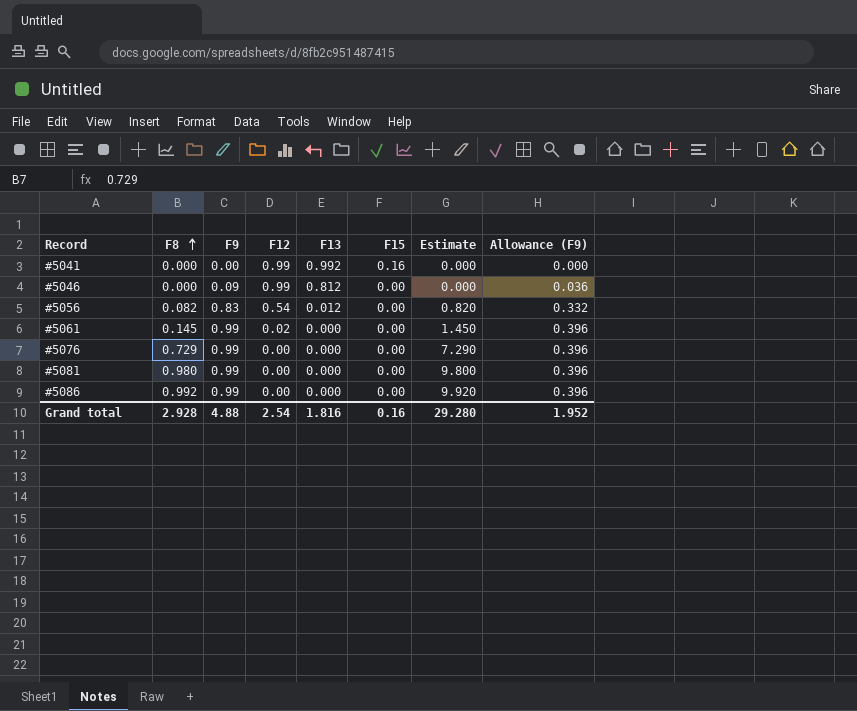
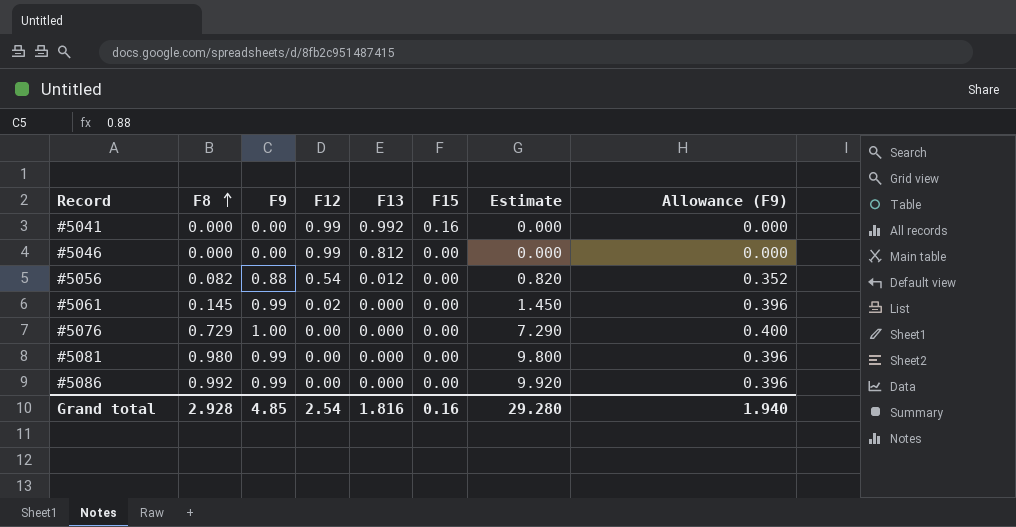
#5046 | F9: 0.09 -> 0.00
#5046 | Allowance (F9): 0.036 -> 0.000
#5056 | F9: 0.83 -> 0.88
#5056 | Allowance (F9): 0.332 -> 0.352
#5076 | F9: 0.99 -> 1.00
#5076 | Allowance (F9): 0.396 -> 0.400
Grand total | F9: 4.88 -> 4.85
Grand total | Allowance (F9): 1.952 -> 1.940

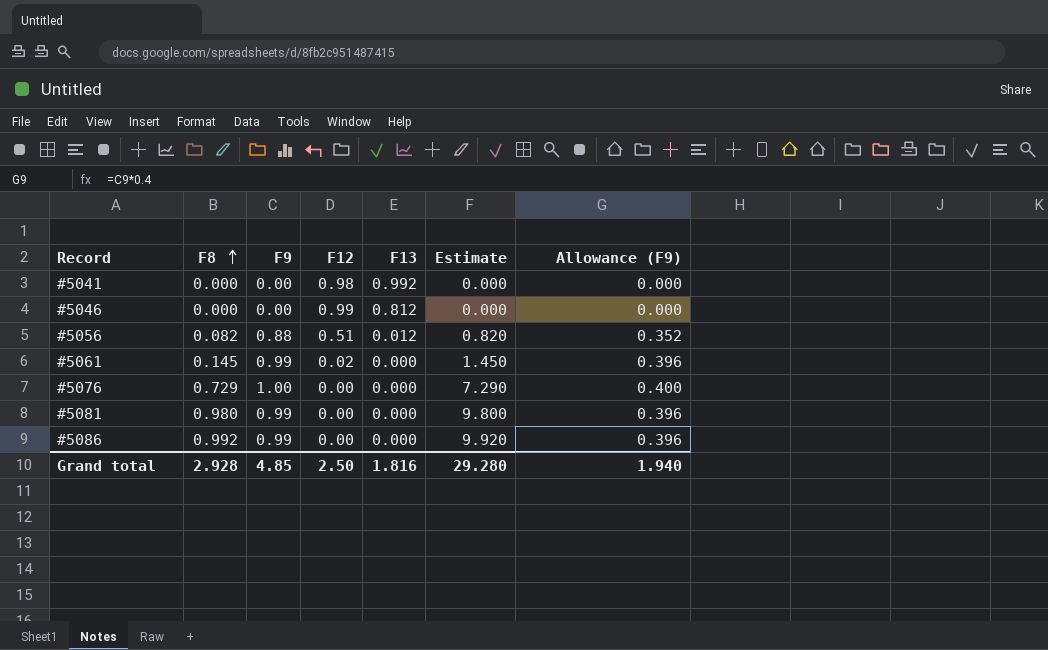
column F15 | position: 6 -> none
#5041 | F12: 0.99 -> 0.98
#5056 | F12: 0.54 -> 0.51
Grand total | F12: 2.54 -> 2.50

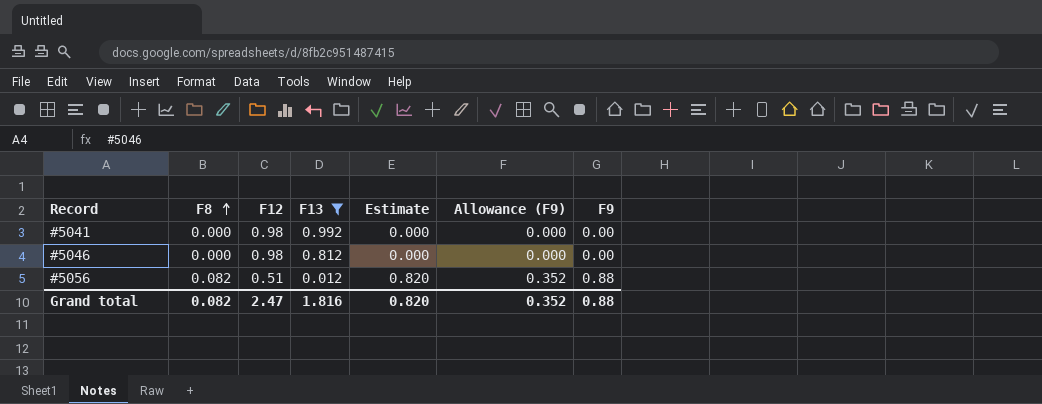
filter: none -> F13 != 0.000
column F9 | position: 3 -> 7
#5046 | F12: 0.99 -> 0.98
Grand total | F8: 2.928 -> 0.082
Grand total | F12: 2.50 -> 2.47
Grand total | Estimate: 29.280 -> 0.820
Grand total | Allowance (F9): 1.940 -> 0.352
Grand total | F9: 4.85 -> 0.88

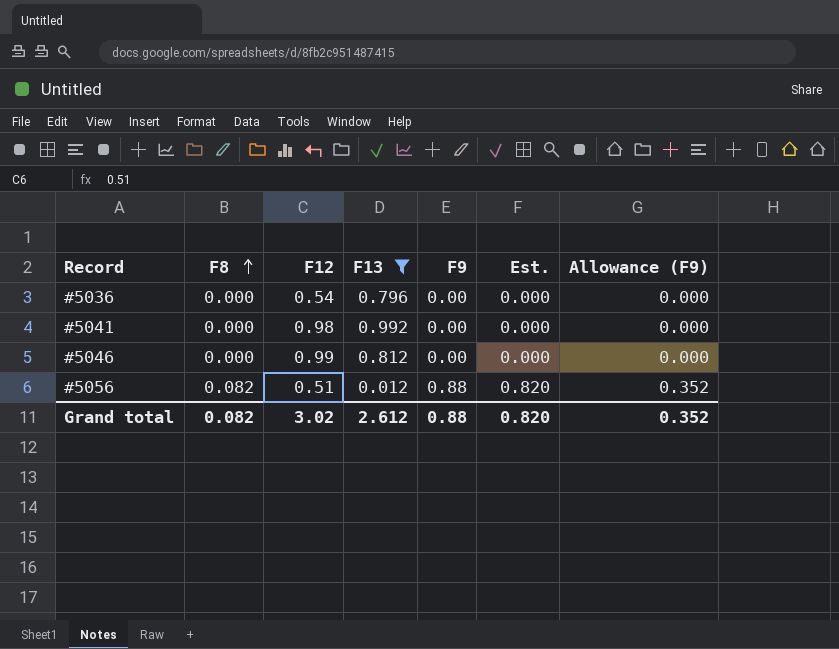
column F9 | position: 7 -> 5
column name: Estimate -> Est.
row #5036: none -> 0.000 | 0.54 | 0.796 | 0.00 | 0.000 | 0.000
#5046 | F12: 0.98 -> 0.99
Grand total | F12: 2.47 -> 3.02
Grand total | F13: 1.816 -> 2.612

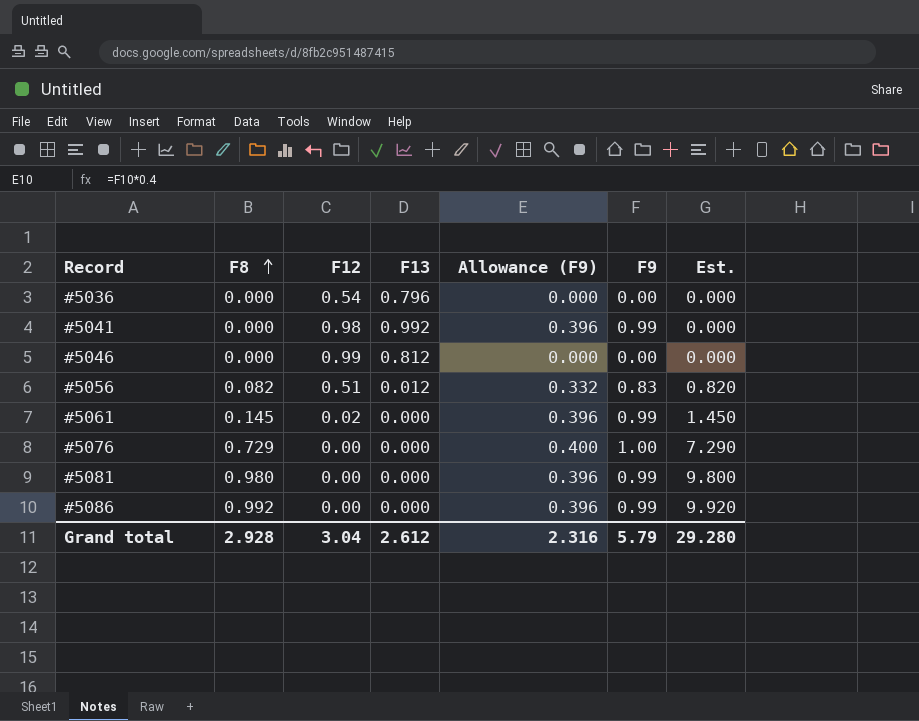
filter: F13 != 0.000 -> none
column Allowance (F9) | position: 7 -> 5
#5041 | Allowance (F9): 0.000 -> 0.396
#5041 | F9: 0.00 -> 0.99
#5056 | Allowance (F9): 0.352 -> 0.332
#5056 | F9: 0.88 -> 0.83
Grand total | F8: 0.082 -> 2.928
Grand total | F12: 3.02 -> 3.04
Grand total | Allowance (F9): 0.352 -> 2.316
Grand total | F9: 0.88 -> 5.79
Grand total | Est.: 0.820 -> 29.280

